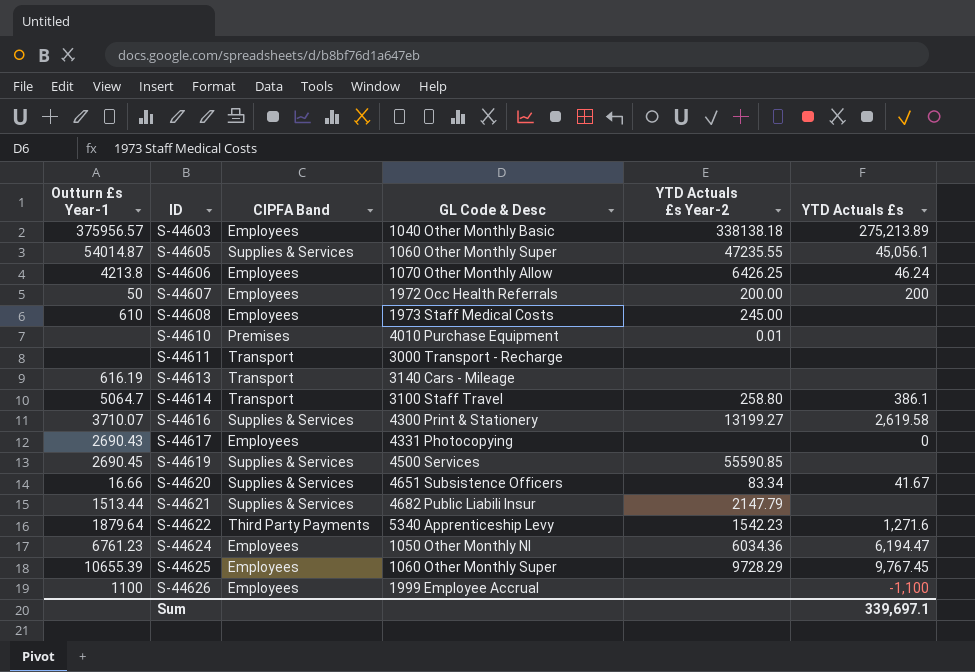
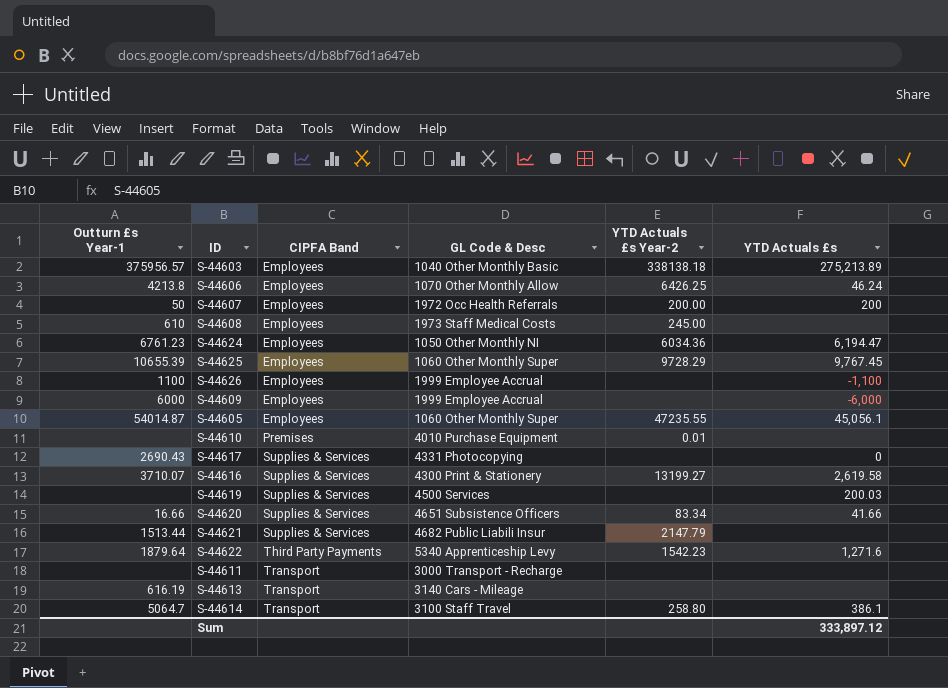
row order: ID ascending -> CIPFA Band ascending
row S-44609: none -> 6000 | Employees | 1999 Employee Accrual | none | -6,000
S-44605 | CIPFA Band: Supplies & Services -> Employees
S-44617 | CIPFA Band: Employees -> Supplies & Services
S-44619 | Outturn £s Year-1: 2690.45 -> none
S-44619 | YTD Actuals £s Year-2: 55590.85 -> none
S-44619 | YTD Actuals £s: none -> 200.03
S-44620 | YTD Actuals £s: 41.67 -> 41.66
Sum | YTD Actuals £s: 339,697.1 -> 333,897.12

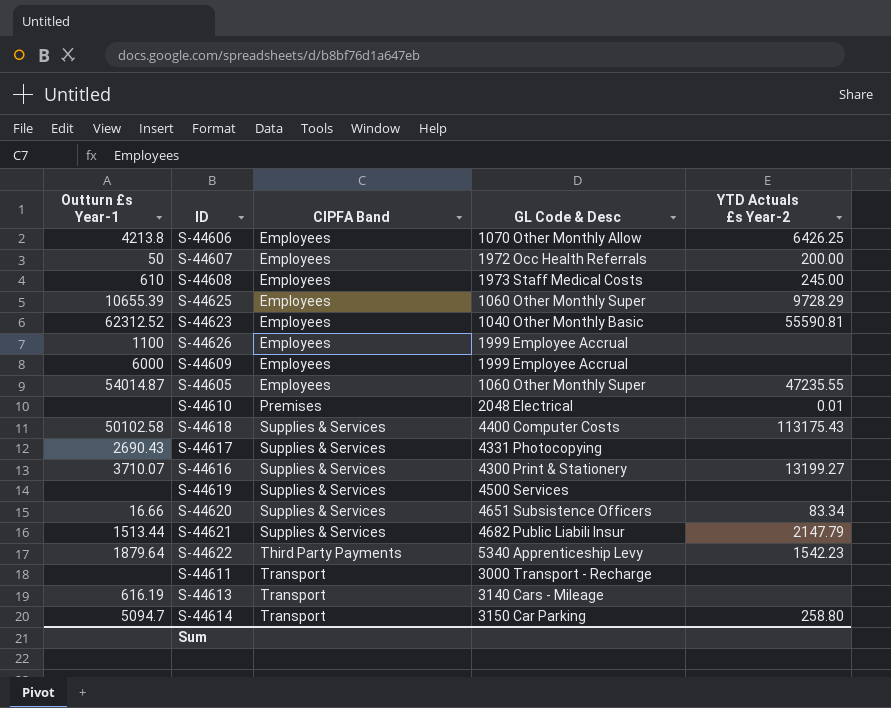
column YTD Actuals £s | position: 6 -> none
row S-44603: 375956.57 | Employees | 1040 Other Monthly Basic | 338138.18 | 275,213.89 -> none
row S-44624: 6761.23 | Employees | 1050 Other Monthly NI | 6034.36 | 6,194.47 -> none
row S-44623: none -> 62312.52 | Employees | 1040 Other Monthly Basic | 55590.81
S-44610 | GL Code & Desc: 4010 Purchase Equipment -> 2048 Electrical
row S-44618: none -> 50102.58 | Supplies & Services | 4400 Computer Costs | 113175.43
S-44614 | Outturn £s Year-1: 5064.7 -> 5094.7
S-44614 | GL Code & Desc: 3100 Staff Travel -> 3150 Car Parking

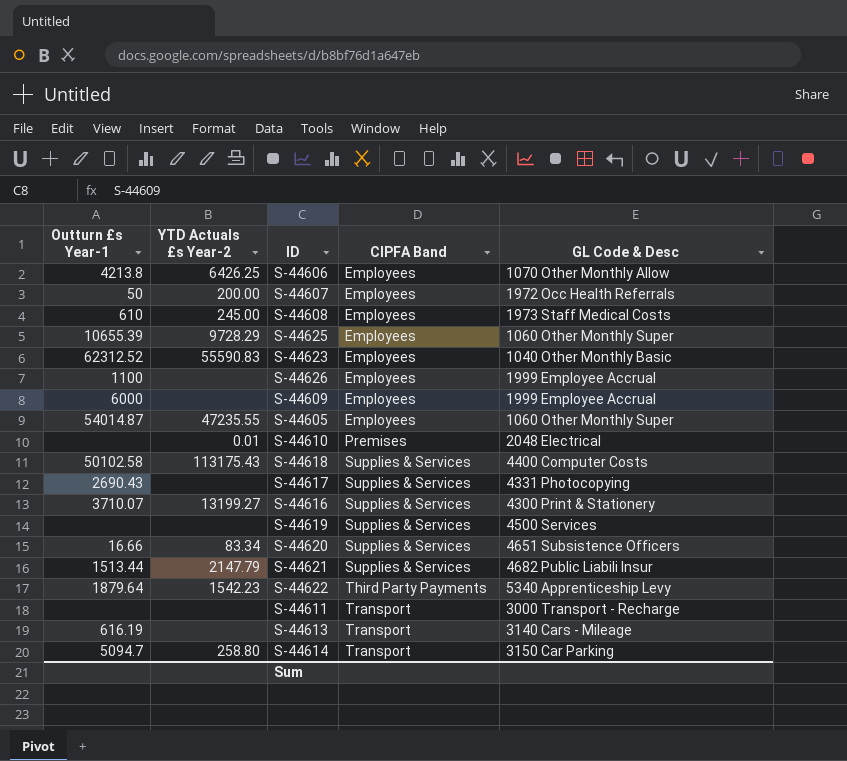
column YTD Actuals £s Year-2 | position: 5 -> 2
S-44623 | YTD Actuals £s Year-2: 55590.81 -> 55590.83

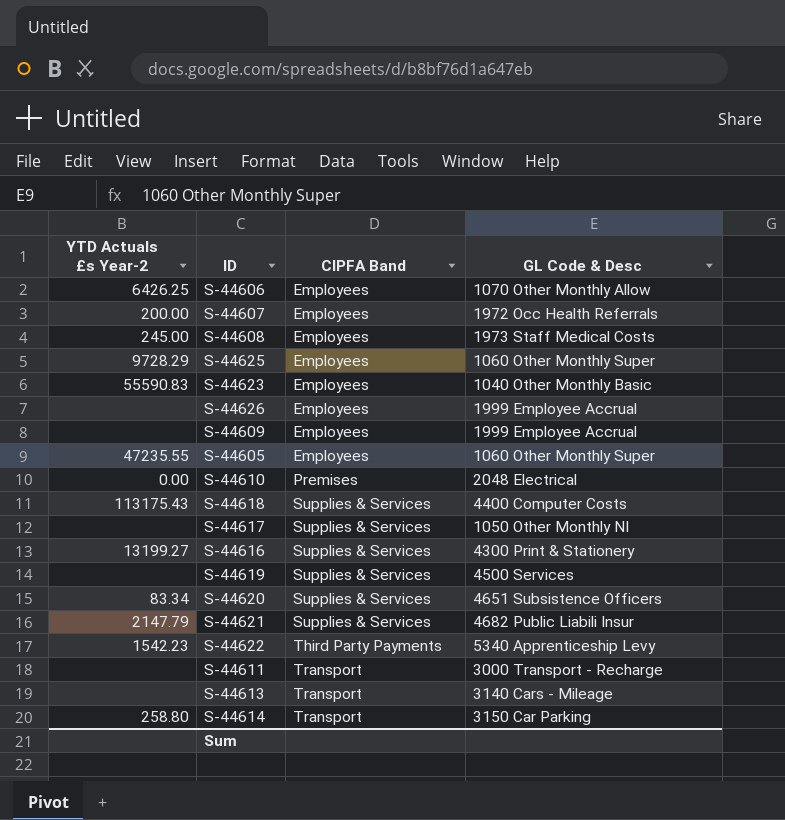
column Outturn £s Year-1 | position: 1 -> none
S-44610 | YTD Actuals £s Year-2: 0.01 -> 0.00
S-44617 | GL Code & Desc: 4331 Photocopying -> 1050 Other Monthly NI

